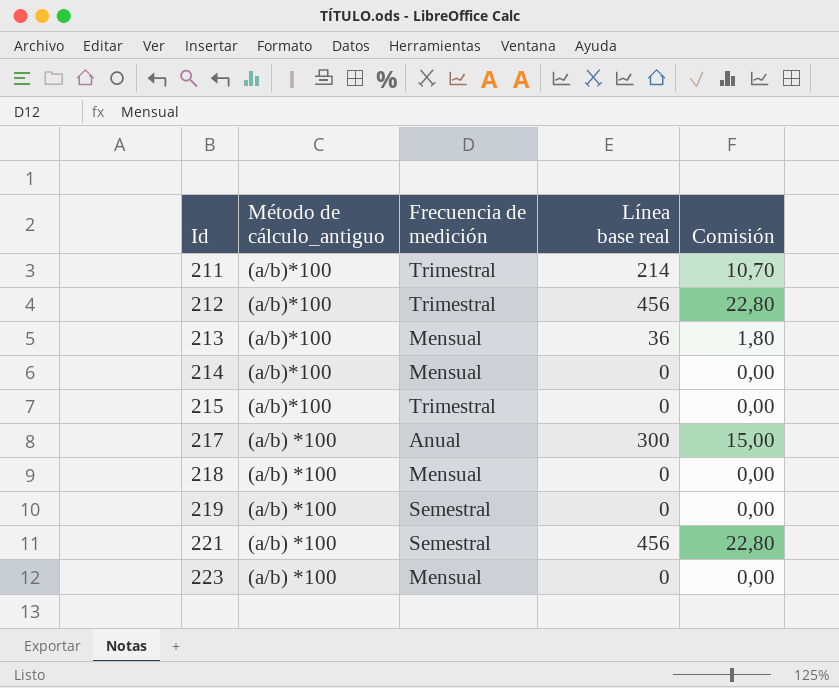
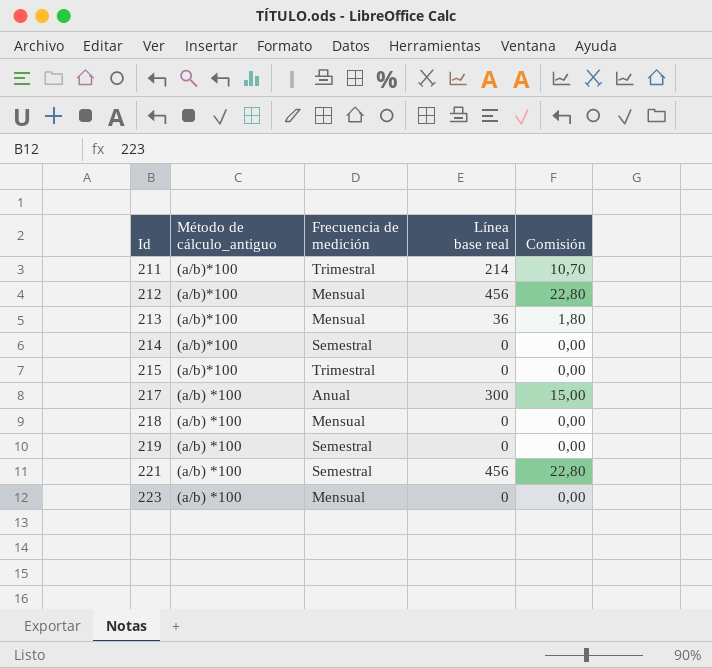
212 | Frecuencia de medición: Trimestral -> Mensual
214 | Frecuencia de medición: Mensual -> Semestral

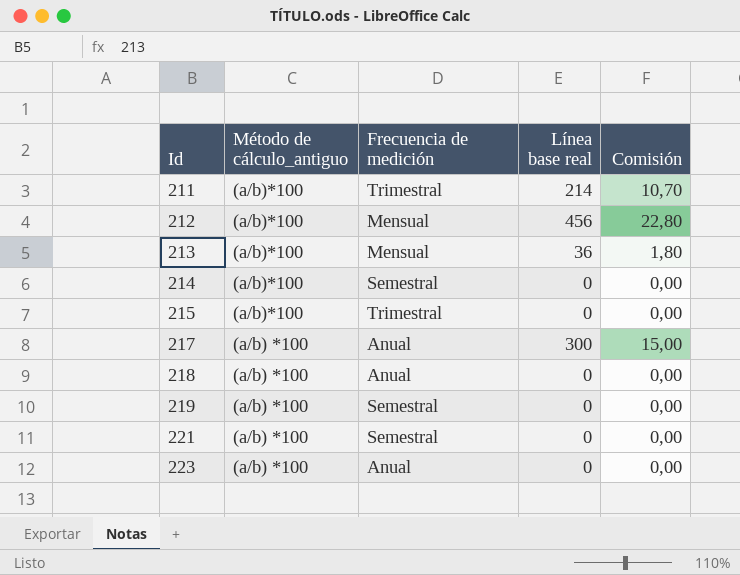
218 | Frecuencia de medición: Mensual -> Anual
221 | Línea base real: 456 -> 0
221 | Comisión: 22,80 -> 0,00
223 | Frecuencia de medición: Mensual -> Anual

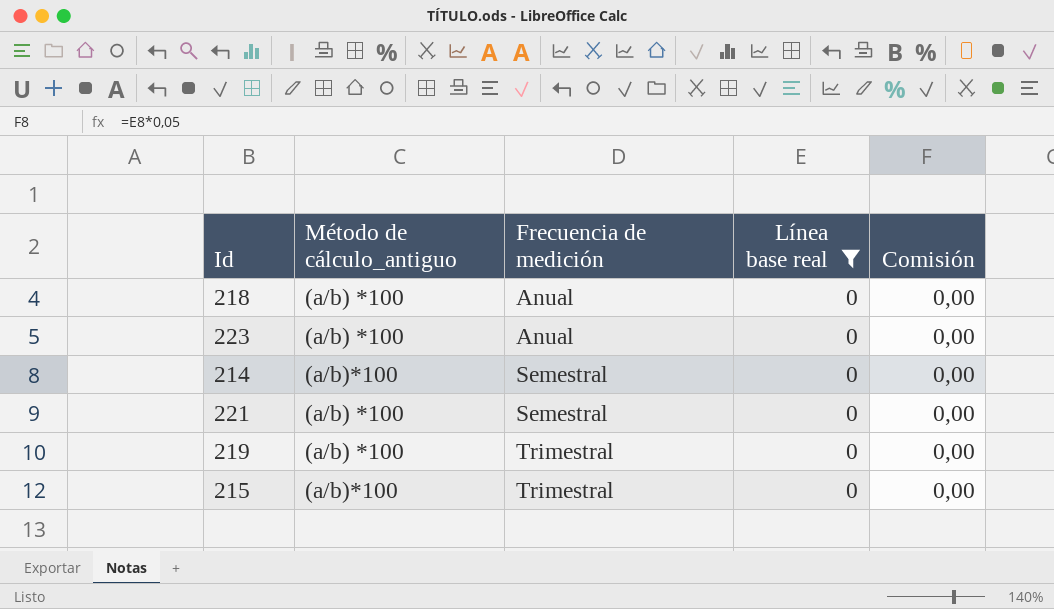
filter: none -> Línea base real = 0
row order: Id ascending -> Frecuencia de medición ascending
219 | Frecuencia de medición: Semestral -> Trimestral

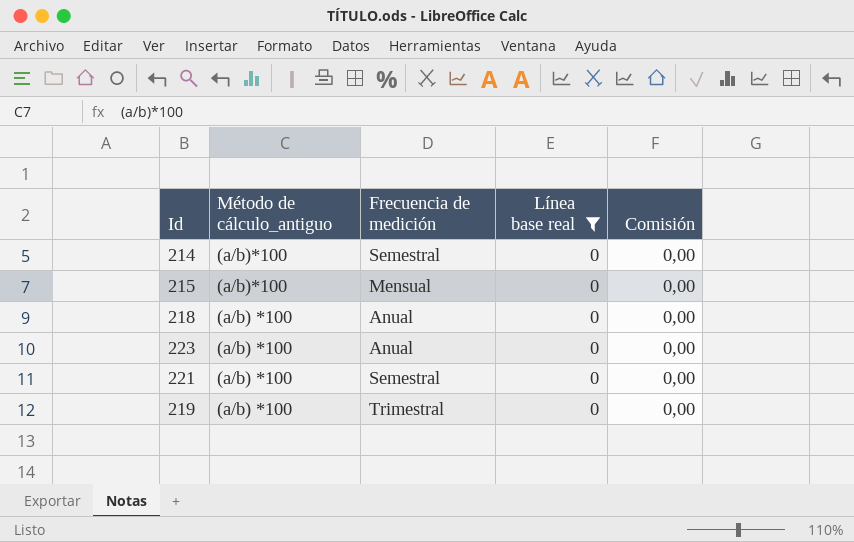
row order: Frecuencia de medición ascending -> Método de cálculo_antiguo descending
215 | Frecuencia de medición: Trimestral -> Mensual

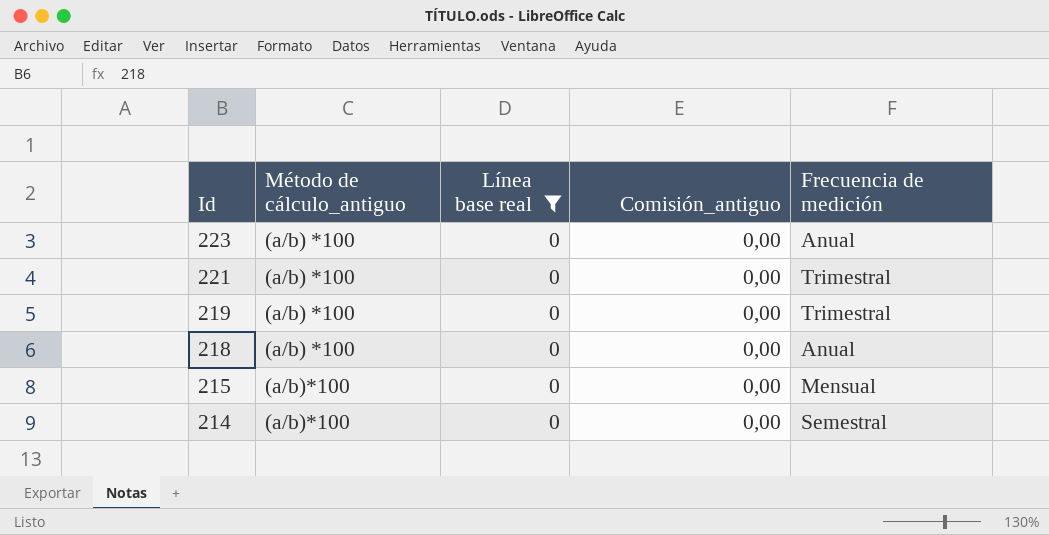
row order: Método de cálculo_antiguo descending -> Id descending
column name: Comisión -> Comisión_antiguo
column Frecuencia de medición | position: 3 -> 5
221 | Frecuencia de medición: Semestral -> Trimestral

